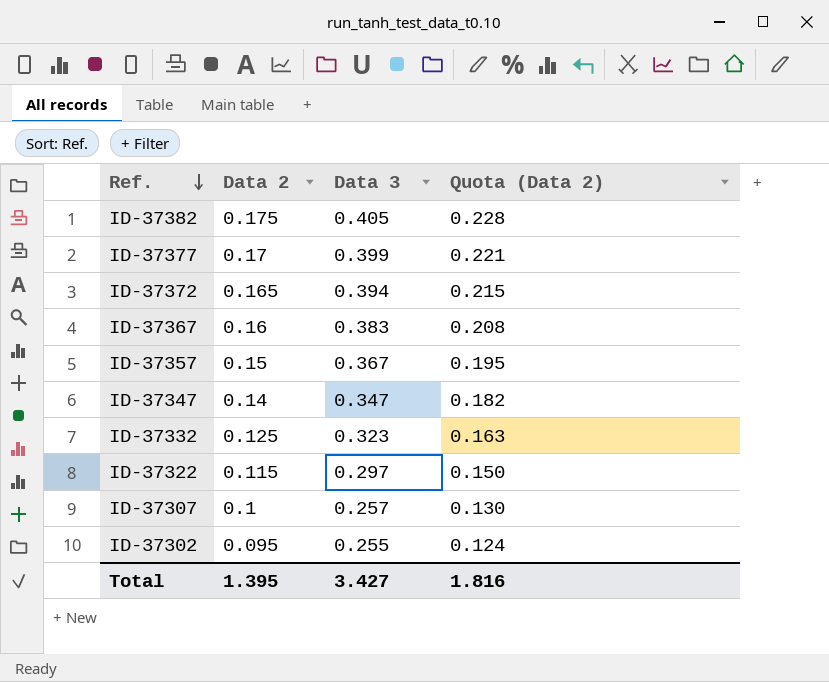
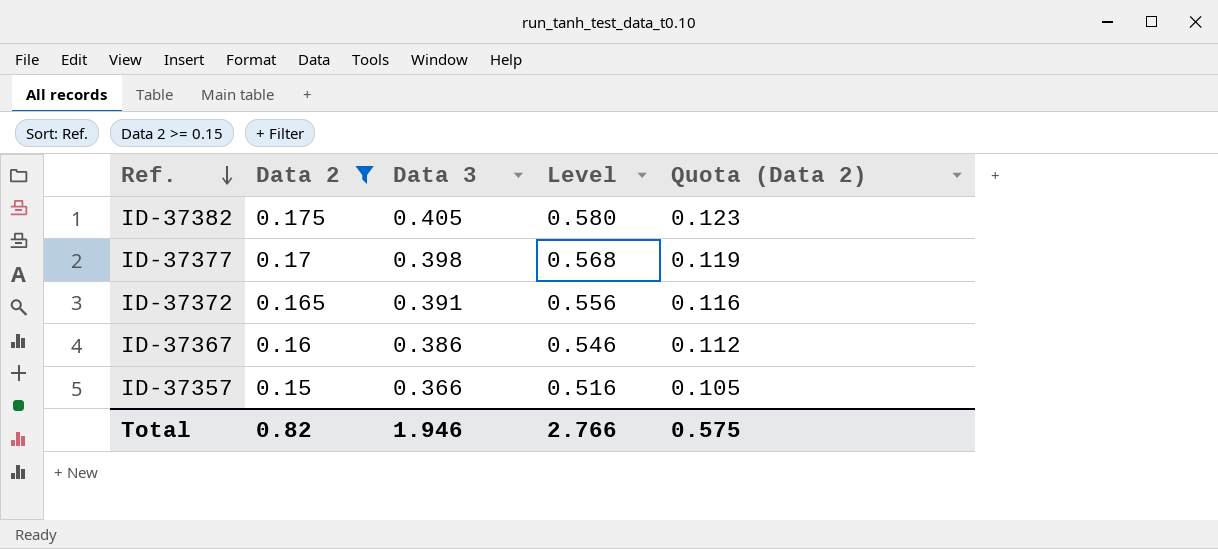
filter: none -> Data 2 >= 0.15
column Level | formula: none -> [Data 2] + [Data 3]
column Quota (Data 2) | formula: [Data 2] * 1.3 -> [Data 2] * 0.7
ID-37377 | Data 3: 0.399 -> 0.398
ID-37372 | Data 3: 0.394 -> 0.391
ID-37367 | Data 3: 0.383 -> 0.386
ID-37357 | Data 3: 0.367 -> 0.366
Total | Data 2: 1.395 -> 0.82
Total | Data 3: 3.427 -> 1.946
Total | Quota (Data 2): 1.816 -> 0.575

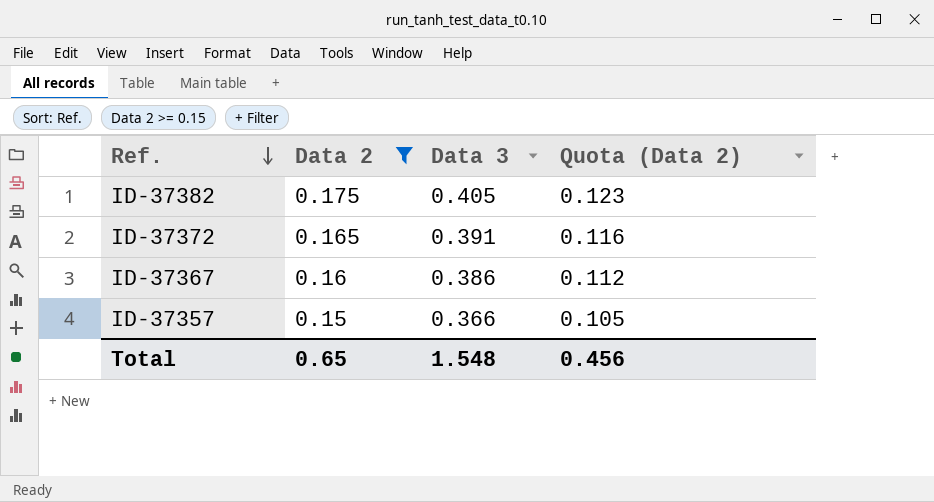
column Level | formula: [Data 2] + [Data 3] -> none
row ID-37377: 0.17 | 0.398 | 0.568 | 0.119 -> none
Total | Data 2: 0.82 -> 0.65
Total | Data 3: 1.946 -> 1.548
Total | Quota (Data 2): 0.575 -> 0.456

